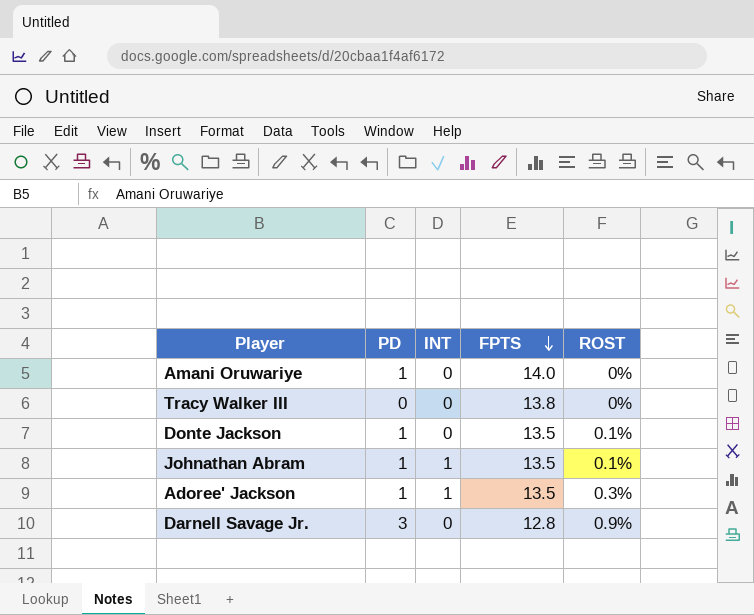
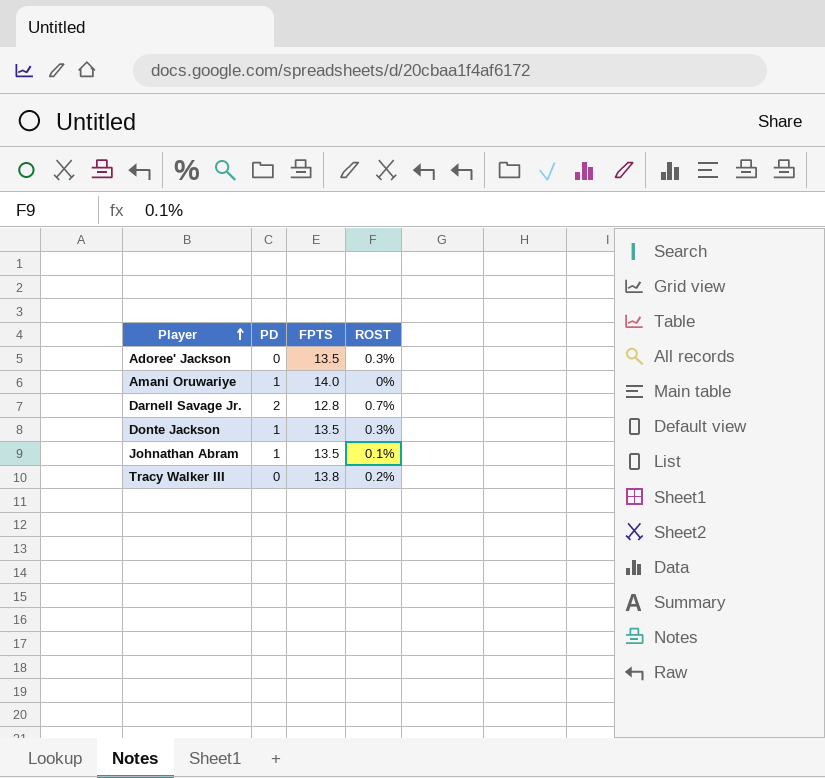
row order: FPTS descending -> Player ascending
column INT | position: 3 -> none
Adoree' Jackson | PD: 1 -> 0
Darnell Savage Jr. | PD: 3 -> 2
Darnell Savage Jr. | ROST: 0.9% -> 0.7%
Donte Jackson | ROST: 0.1% -> 0.3%
Tracy Walker III | ROST: 0% -> 0.2%

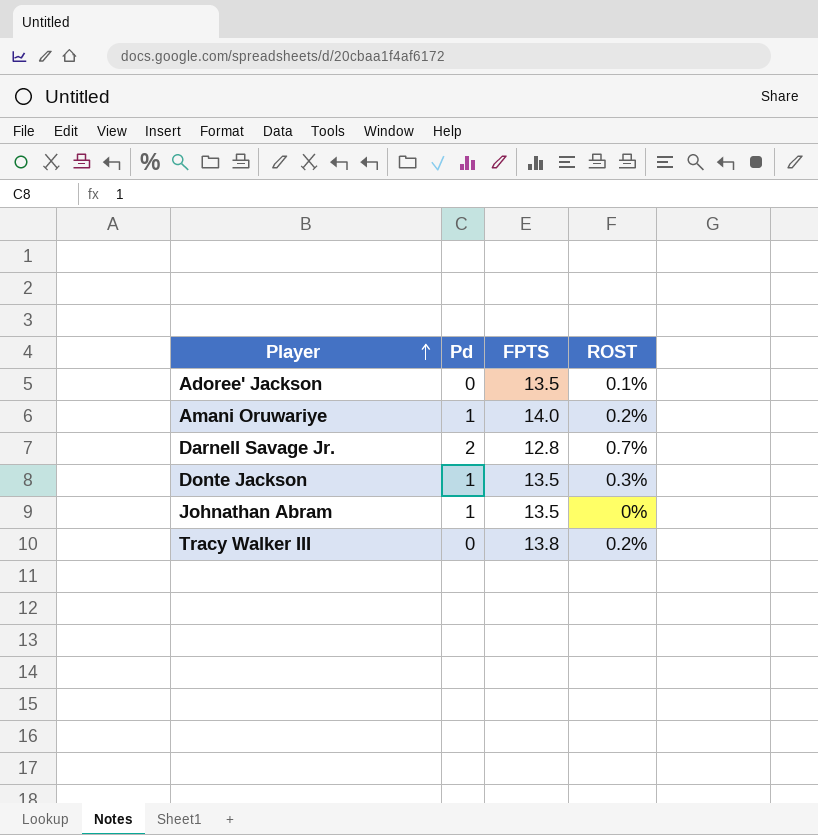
column name: PD -> Pd
Adoree' Jackson | ROST: 0.3% -> 0.1%
Amani Oruwariye | ROST: 0% -> 0.2%
Johnathan Abram | ROST: 0.1% -> 0%

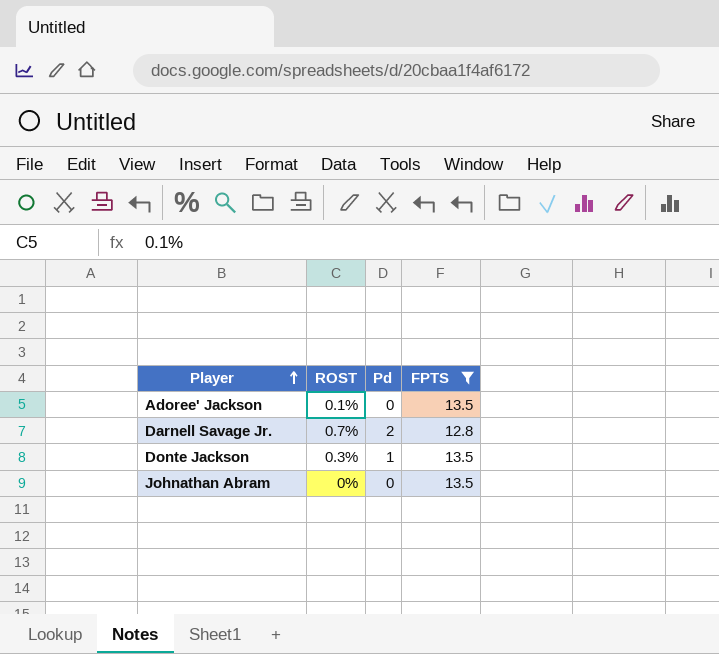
filter: none -> FPTS <= 13.5
column ROST | position: 4 -> 2
Johnathan Abram | Pd: 1 -> 0

